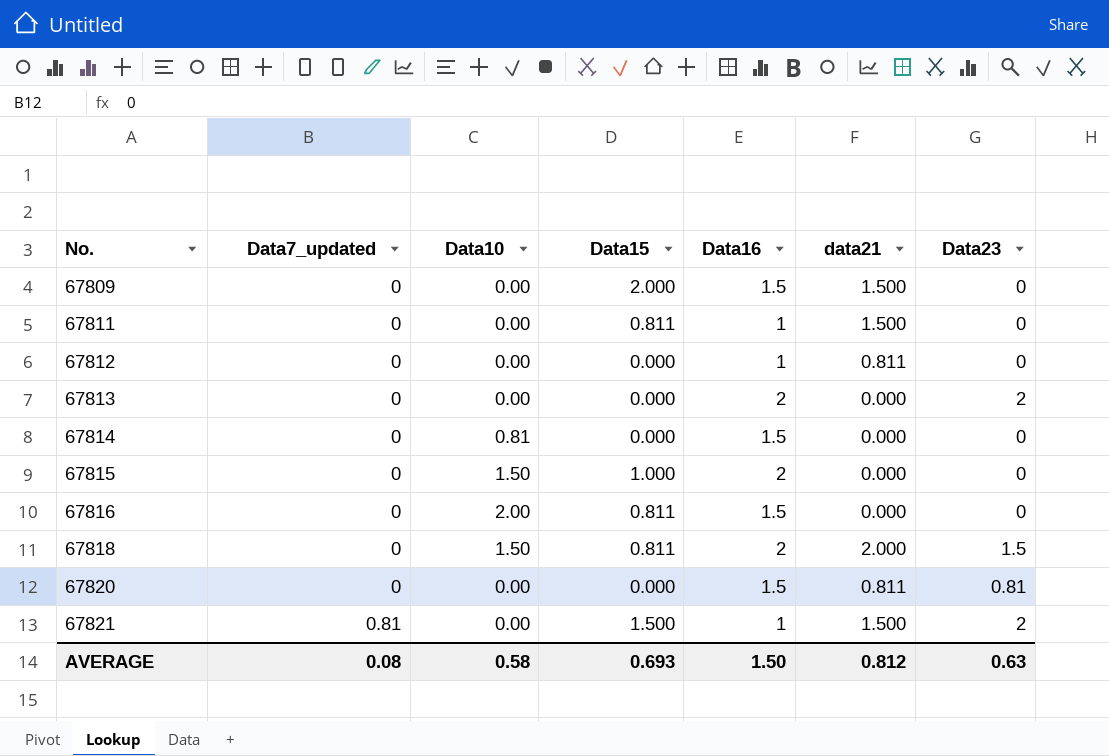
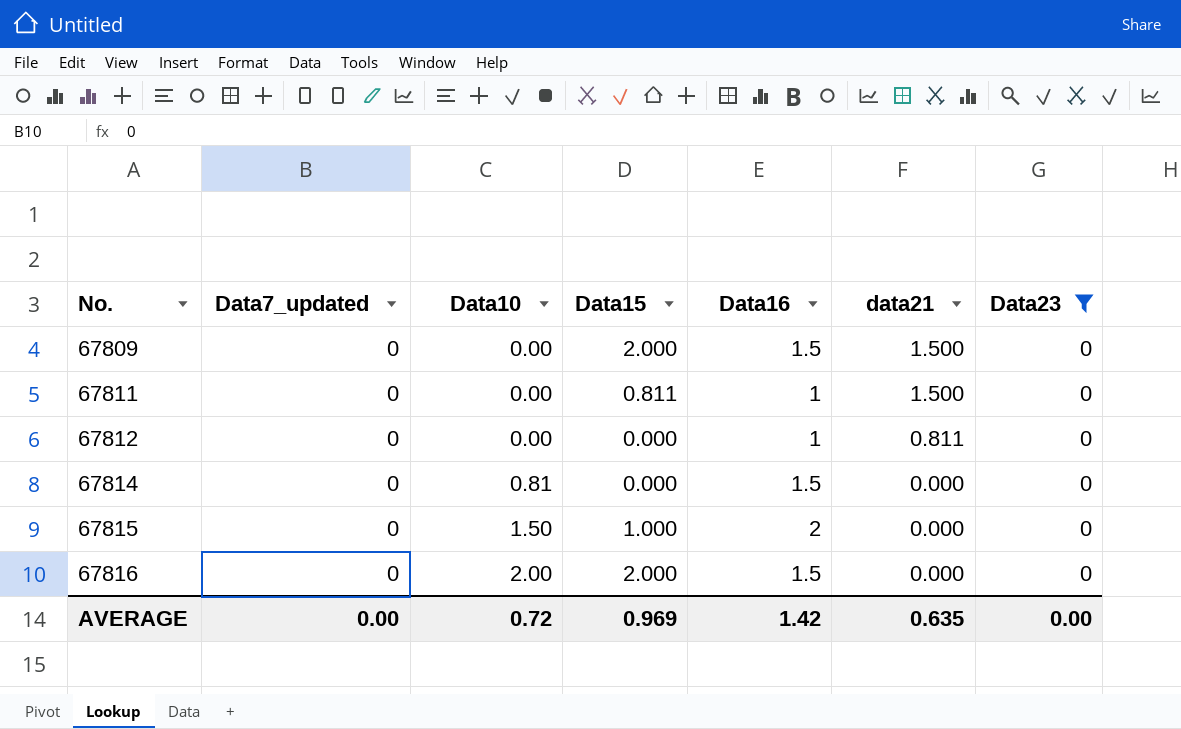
filter: none -> Data23 = 0
67816 | Data15: 0.811 -> 2.000
AVERAGE | Data7_updated: 0.08 -> 0.00
AVERAGE | Data10: 0.58 -> 0.72
AVERAGE | Data15: 0.693 -> 0.969
AVERAGE | Data16: 1.50 -> 1.42
AVERAGE | data21: 0.812 -> 0.635
AVERAGE | Data23: 0.63 -> 0.00

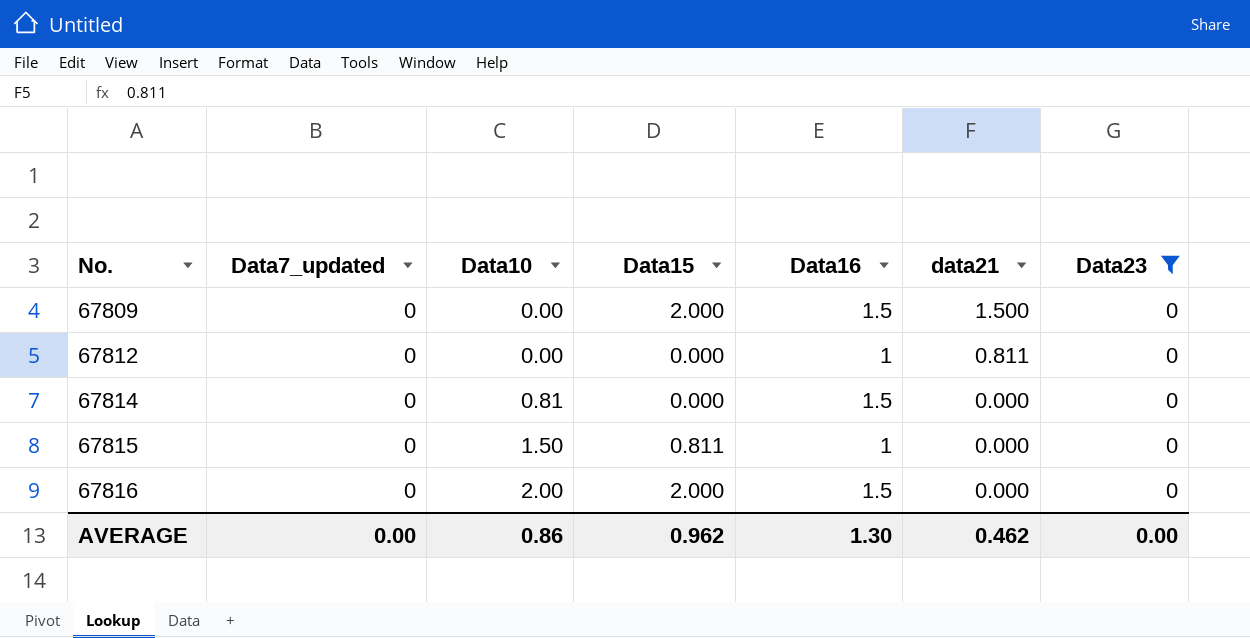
row 67811: 0 | 0.00 | 0.811 | 1 | 1.500 | 0 -> none
67815 | Data15: 1.000 -> 0.811
67815 | Data16: 2 -> 1
AVERAGE | Data10: 0.72 -> 0.86
AVERAGE | Data15: 0.969 -> 0.962
AVERAGE | Data16: 1.42 -> 1.30
AVERAGE | data21: 0.635 -> 0.462

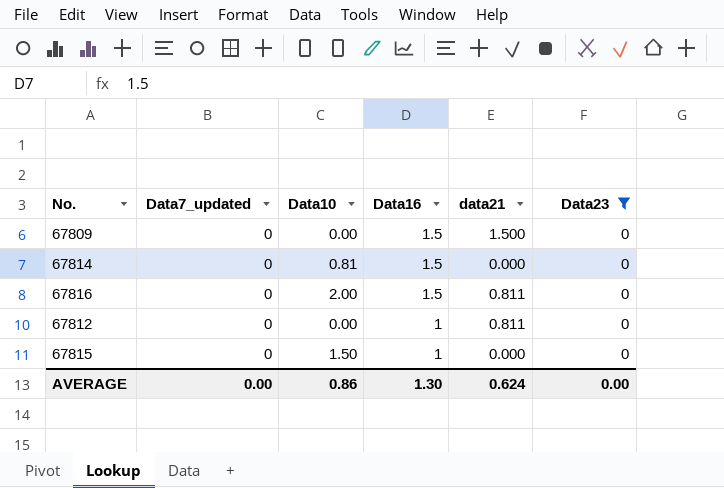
row order: No. ascending -> Data16 descending
column Data15 | position: 4 -> none
67816 | data21: 0.000 -> 0.811
AVERAGE | data21: 0.462 -> 0.624

